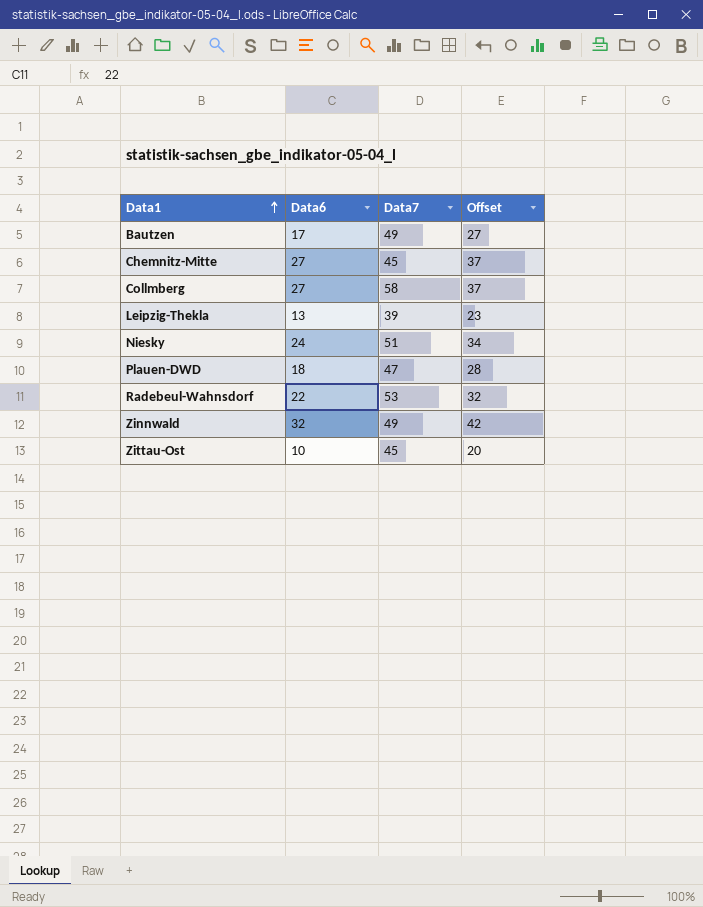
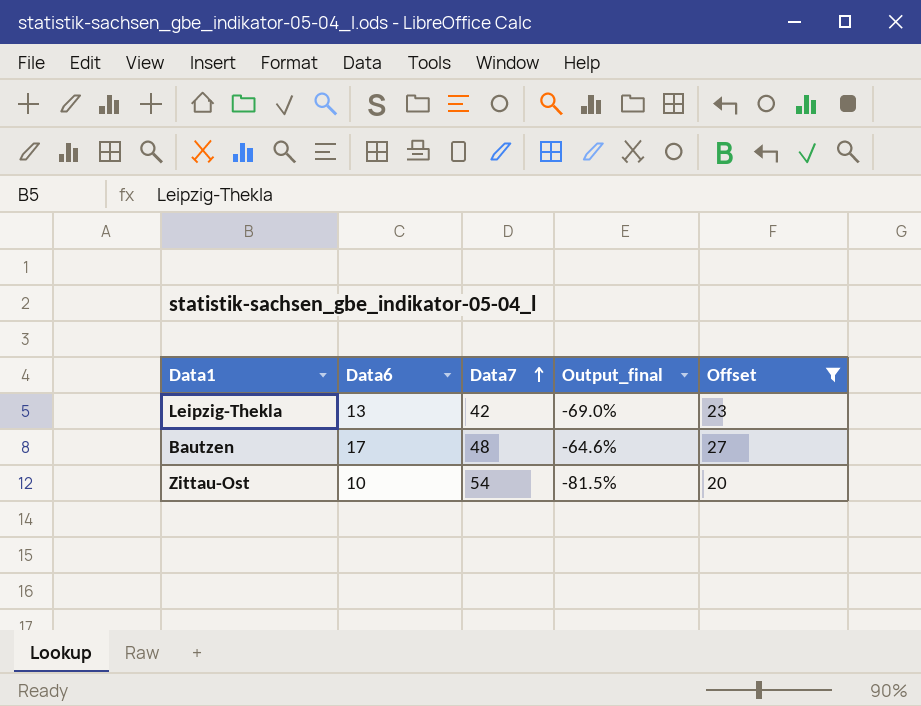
filter: none -> Offset <= 27
row order: Data1 ascending -> Data7 ascending
column Output_final | formula: none -> ([Data6] - [Data7]) / [Data7]
Leipzig-Thekla | Data7: 39 -> 42
Bautzen | Data7: 49 -> 48
Zittau-Ost | Data7: 45 -> 54

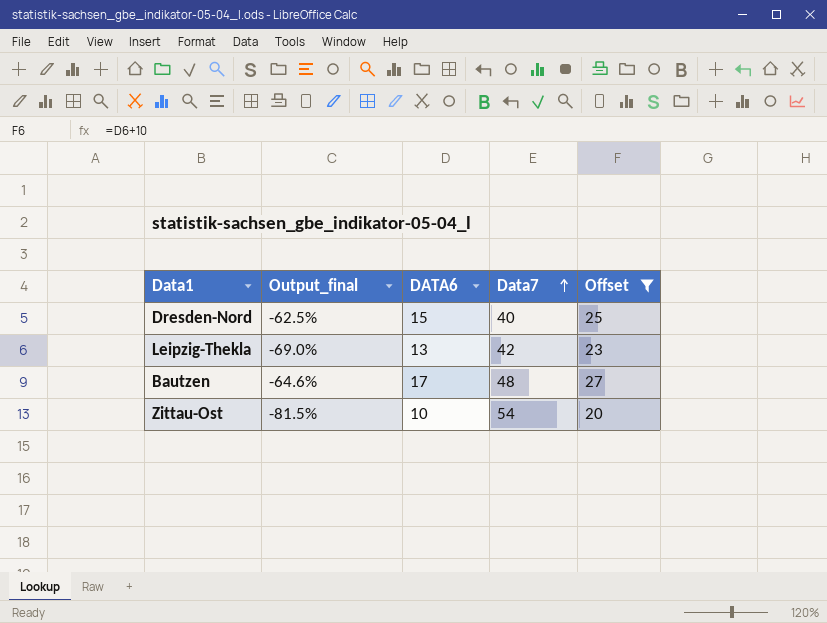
column Output_final | position: 4 -> 2
column name: Data6 -> DATA6
row Dresden-Nord: none -> -62.5% | 15 | 40 | 25

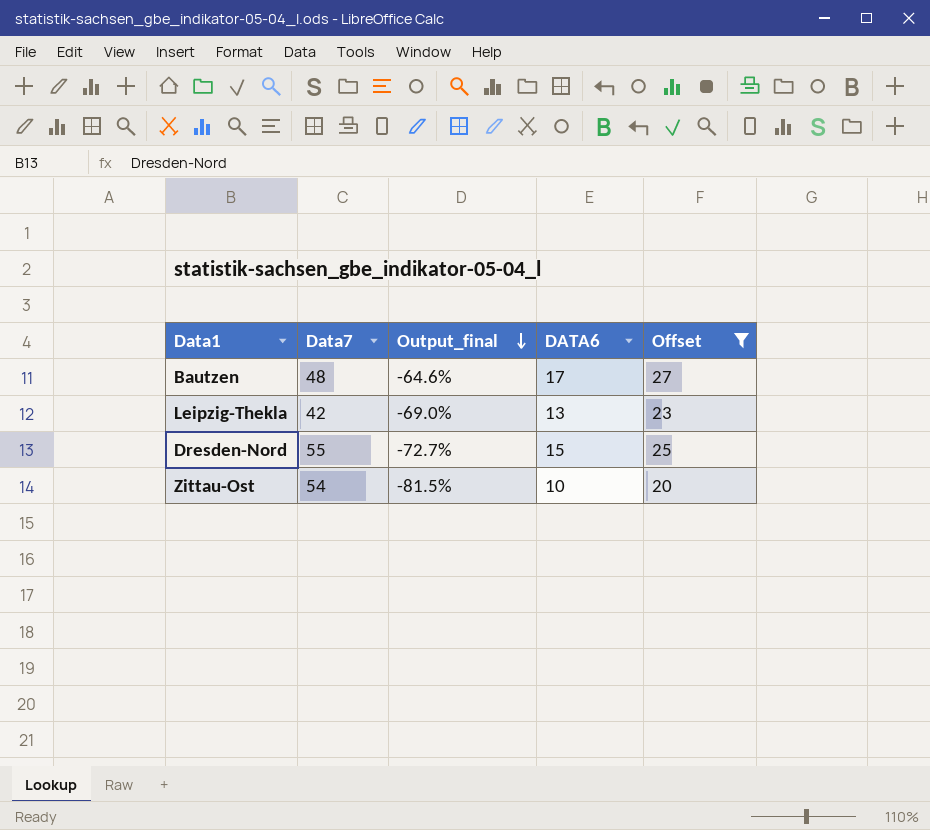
row order: Data7 ascending -> Output_final descending
column Data7 | position: 4 -> 2
Dresden-Nord | Data7: 40 -> 55
Dresden-Nord | Output_final: -62.5% -> -72.7%

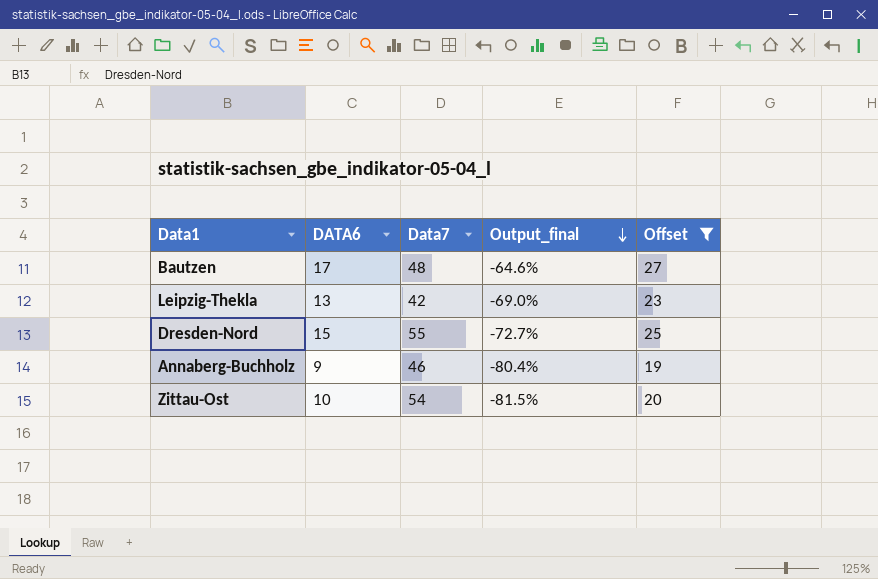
column DATA6 | position: 4 -> 2
row Annaberg-Buchholz: none -> 9 | 46 | -80.4% | 19

